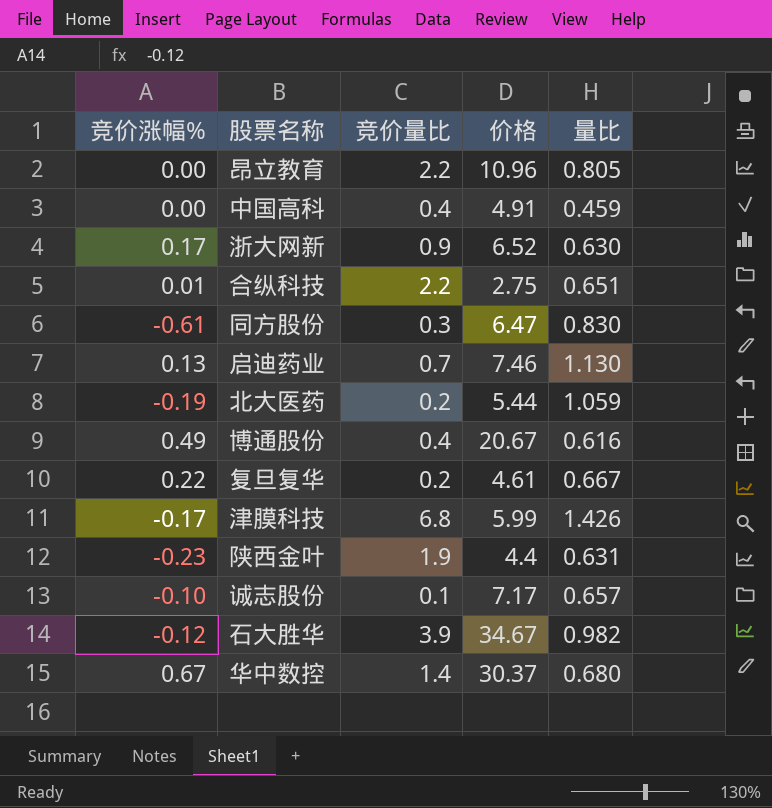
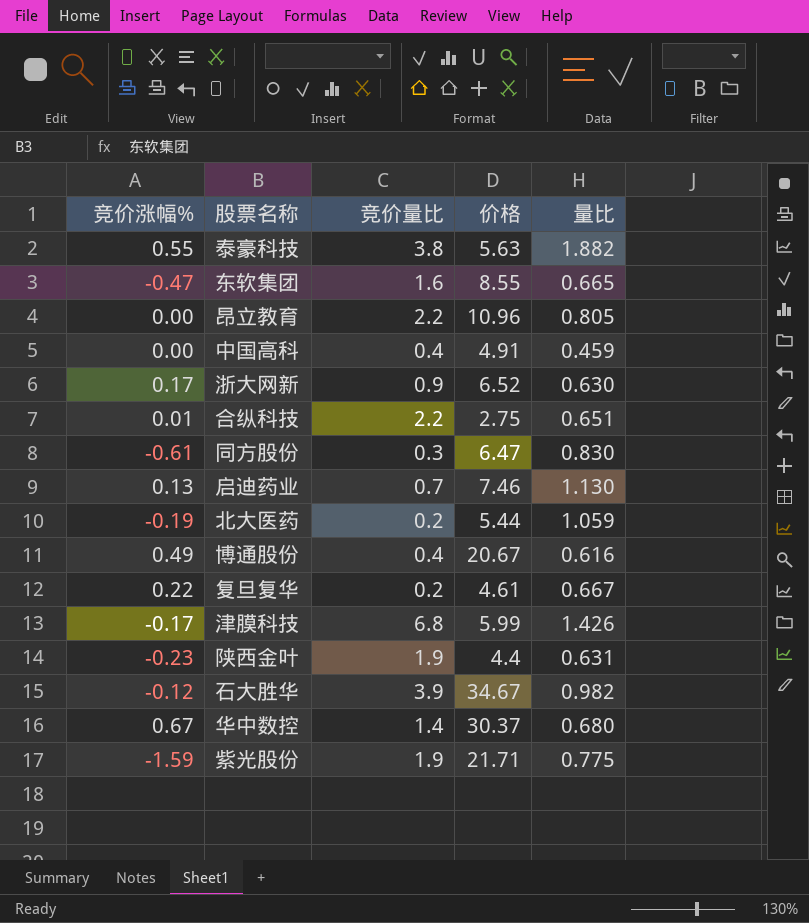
row 诚志股份: -0.10 | 0.1 | 7.17 | 0.657 -> none
row 泰豪科技: none -> 0.55 | 3.8 | 5.63 | 1.882
row 东软集团: none -> -0.47 | 1.6 | 8.55 | 0.665
row 紫光股份: none -> -1.59 | 1.9 | 21.71 | 0.775

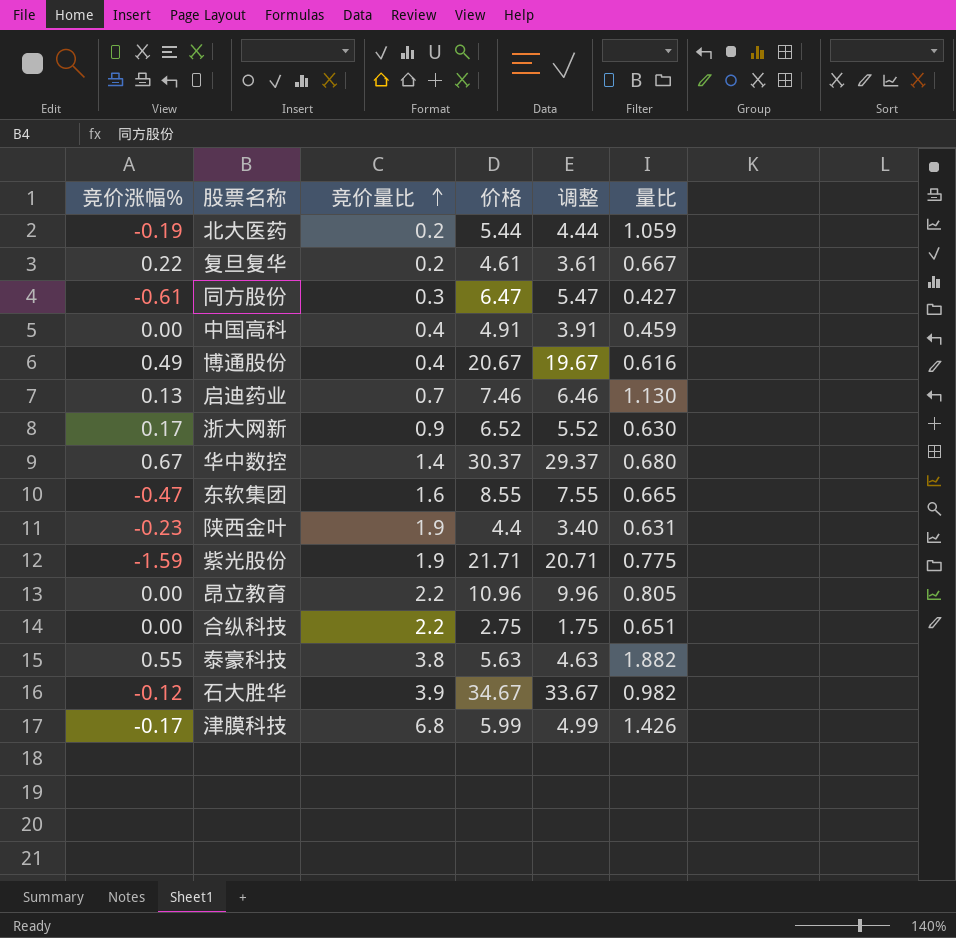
row order: none -> 竞价量比 ascending
column 调整 | formula: none -> [价格] - 1
同方股份 | 量比: 0.830 -> 0.427
合纵科技 | 竞价涨幅%: 0.01 -> 0.00

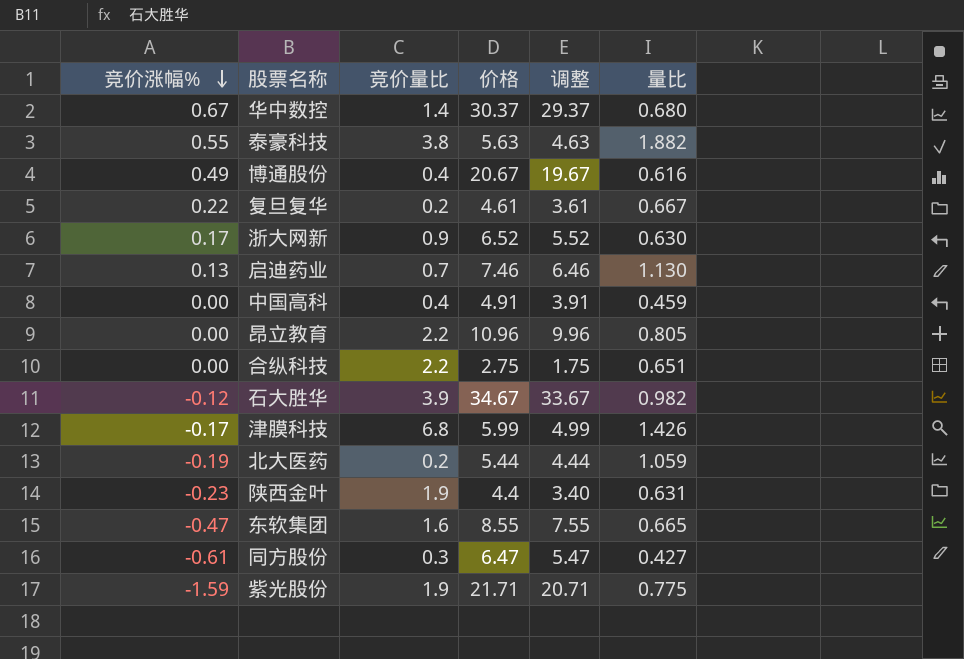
row order: 竞价量比 ascending -> 竞价涨幅% descending

